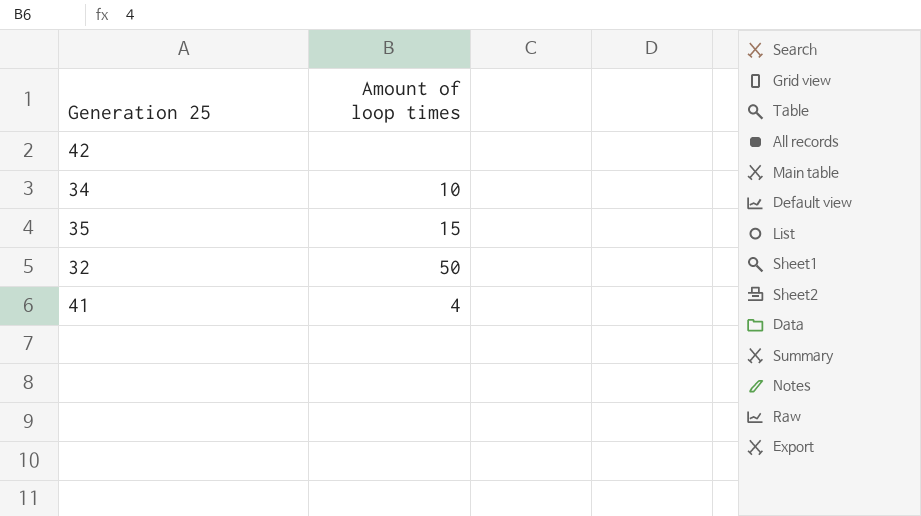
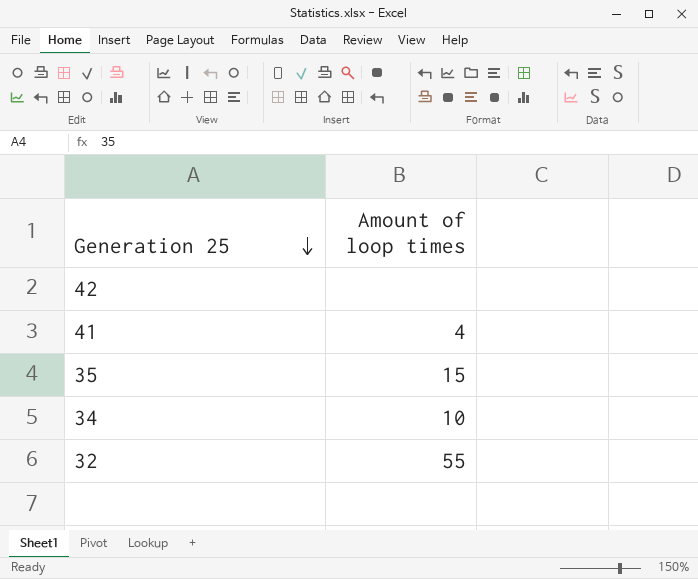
row order: none -> Generation 25 descending
32 | Amount of loop times: 50 -> 55

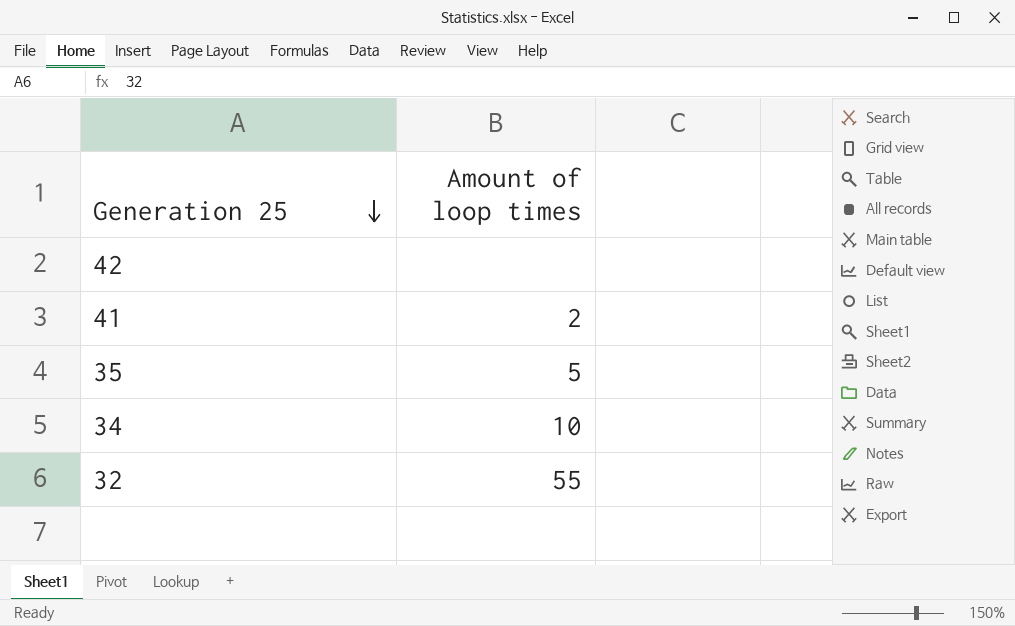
41 | Amount of loop times: 4 -> 2
35 | Amount of loop times: 15 -> 5

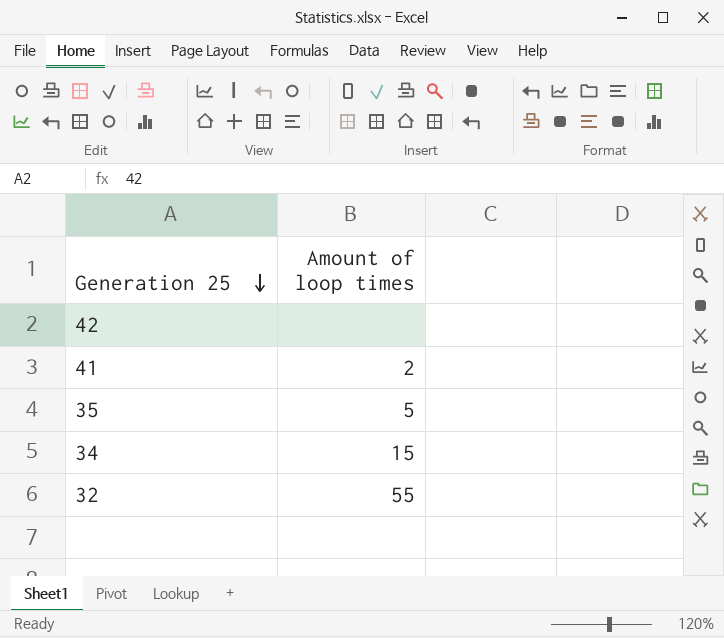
34 | Amount of loop times: 10 -> 15

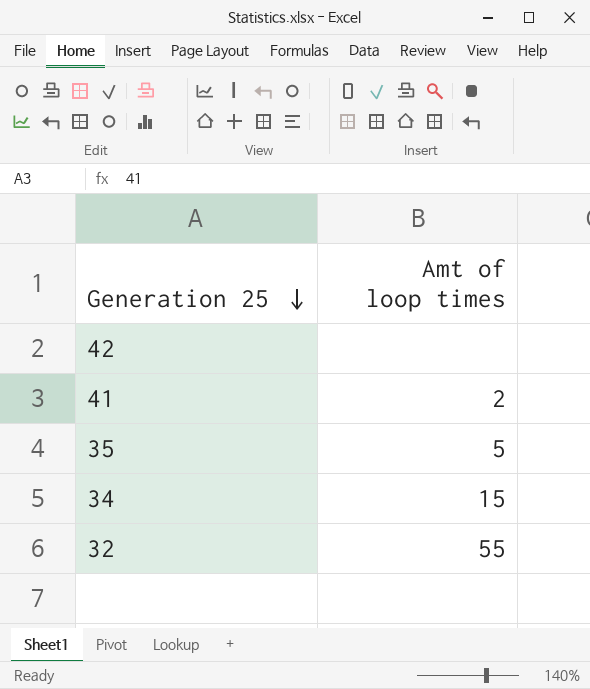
column name: Amount of loop times -> Amt of loop times

